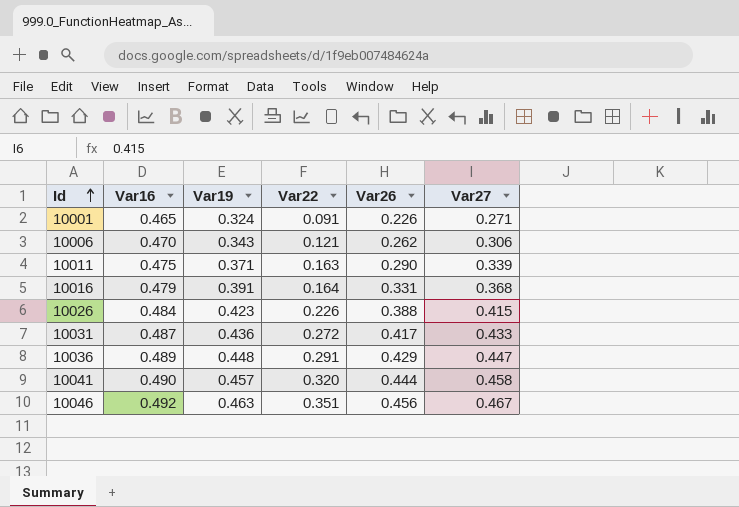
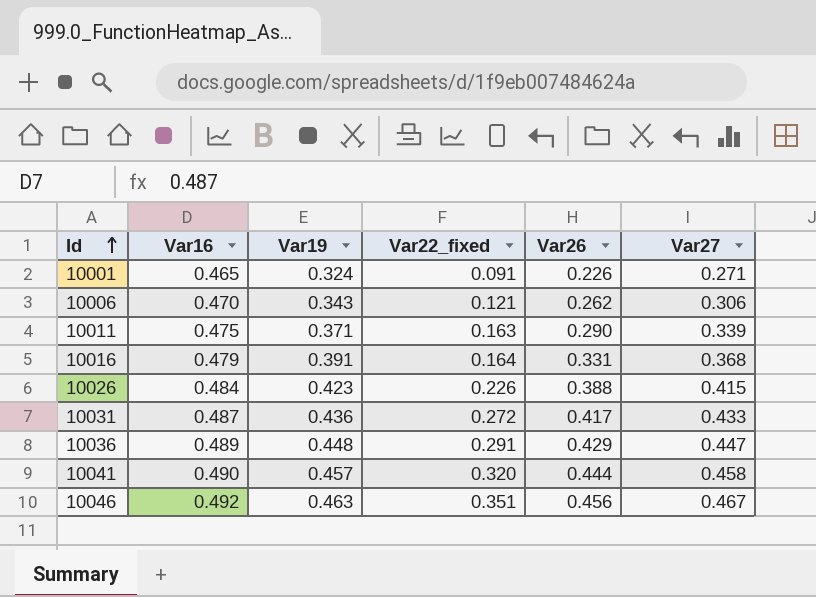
column name: Var22 -> Var22_fixed

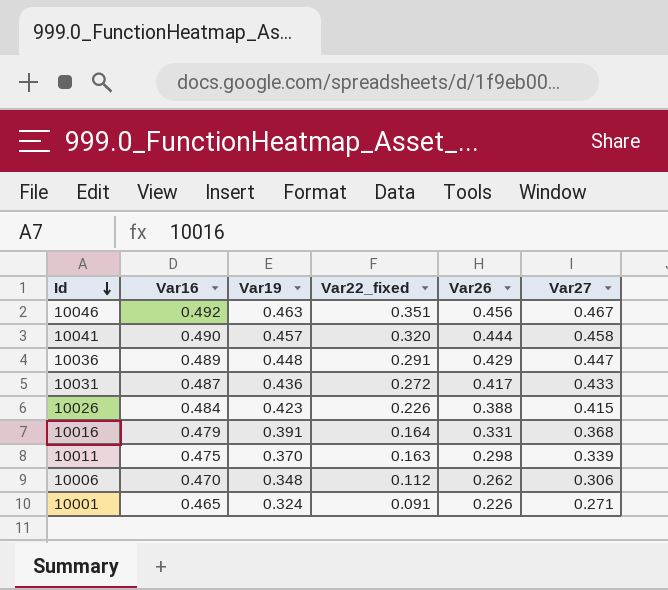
row order: Id ascending -> Id descending
10011 | Var19: 0.371 -> 0.370
10011 | Var26: 0.290 -> 0.298
10006 | Var19: 0.343 -> 0.348
10006 | Var22_fixed: 0.121 -> 0.112

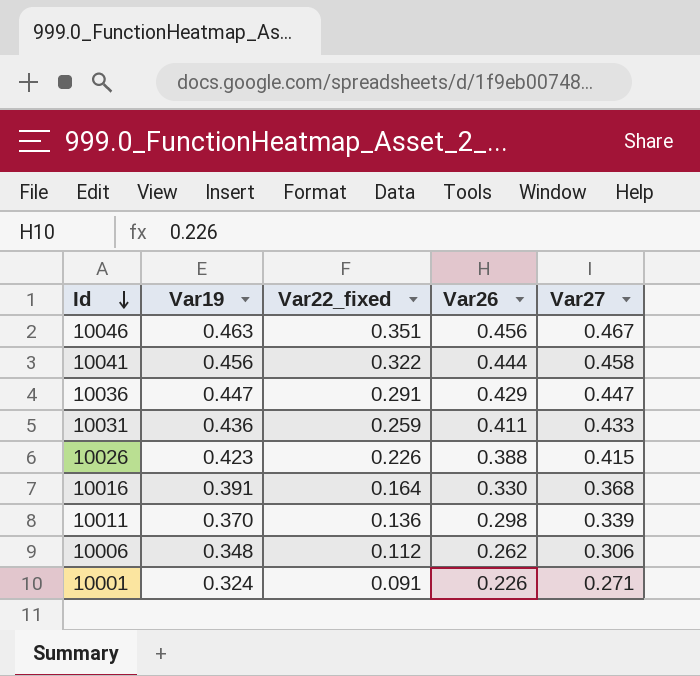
column Var16 | position: 2 -> none
10041 | Var19: 0.457 -> 0.456
10041 | Var22_fixed: 0.320 -> 0.322
10036 | Var19: 0.448 -> 0.447
10031 | Var22_fixed: 0.272 -> 0.259
10031 | Var26: 0.417 -> 0.411
10016 | Var26: 0.331 -> 0.330
10011 | Var22_fixed: 0.163 -> 0.136

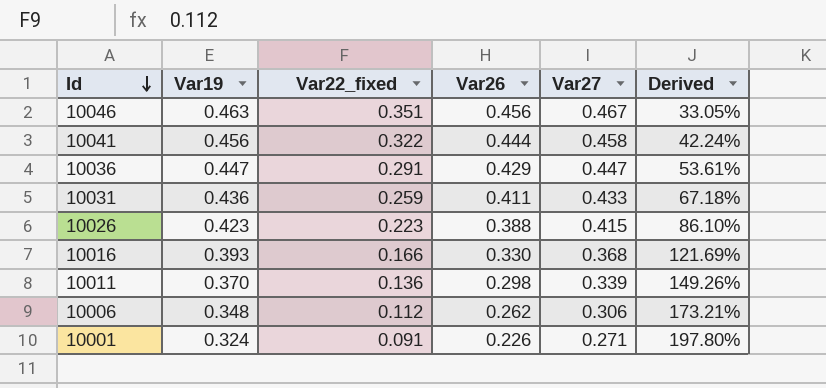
column Derived | formula: none -> ([Var27] - [Var22_fixed]) / [Var22_fixed]
10026 | Var22_fixed: 0.226 -> 0.223
10016 | Var19: 0.391 -> 0.393
10016 | Var22_fixed: 0.164 -> 0.166

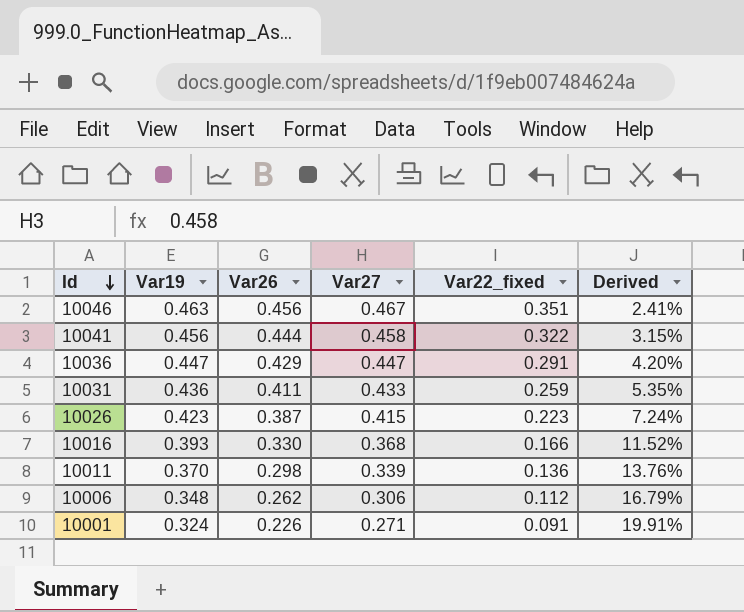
column Var22_fixed | position: 3 -> 5
column Derived | formula: ([Var27] - [Var22_fixed]) / [Var22_fixed] -> ([Var27] - [Var26]) / [Var26]
10026 | Var26: 0.388 -> 0.387

